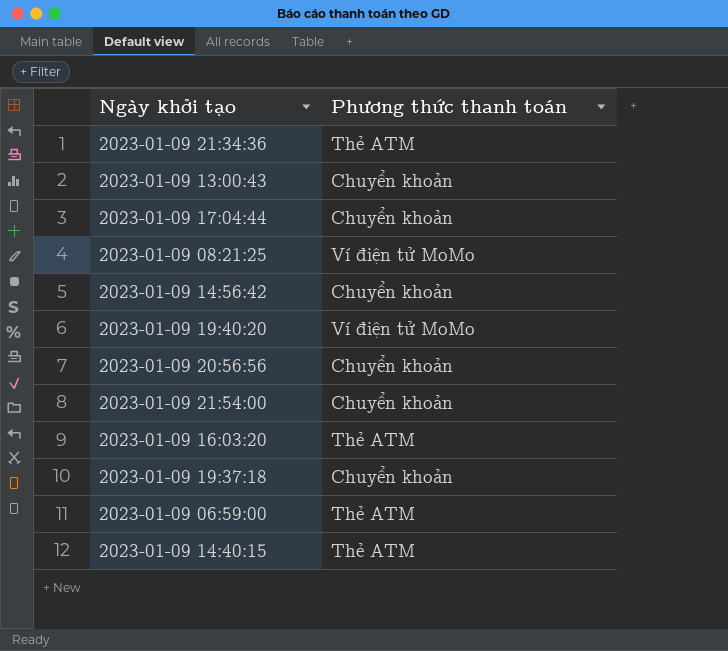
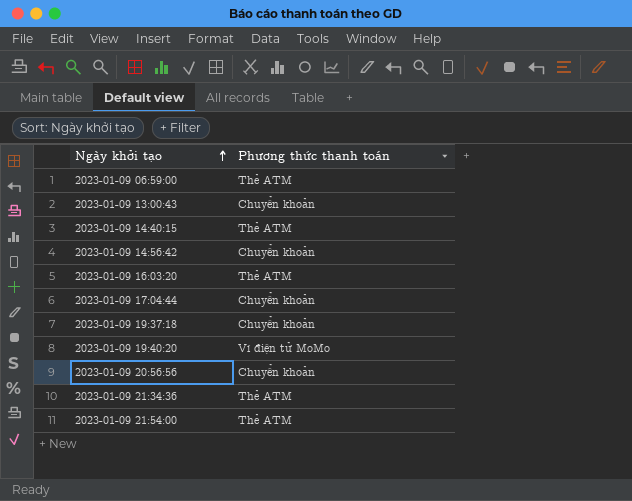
row order: none -> Ngày khởi tạo ascending
row 2023-01-09 08:21:25: Ví điện tử MoMo -> none
2023-01-09 21:54:00 | Phương thức thanh toán: Chuyển khoản -> Thẻ ATM

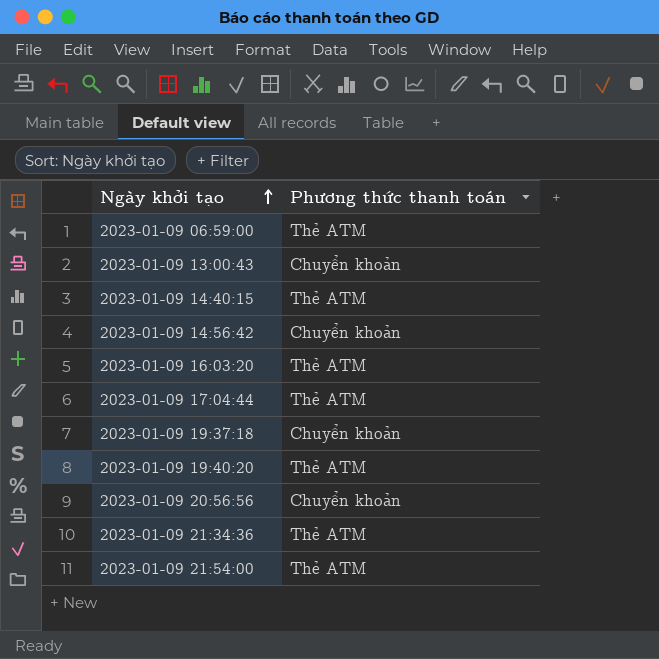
2023-01-09 17:04:44 | Phương thức thanh toán: Chuyển khoản -> Thẻ ATM
2023-01-09 19:40:20 | Phương thức thanh toán: Ví điện tử MoMo -> Thẻ ATM

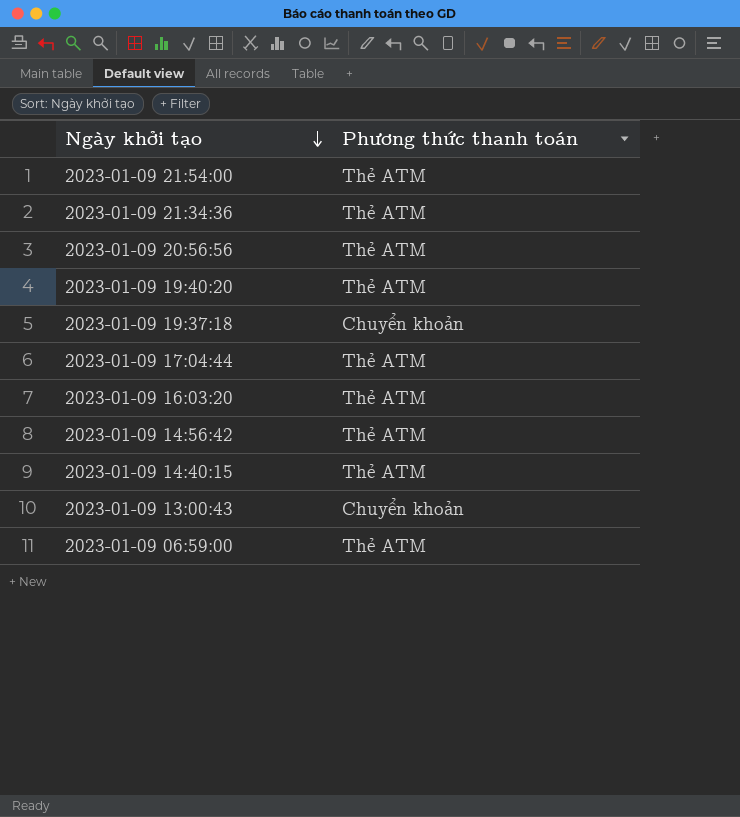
row order: Ngày khởi tạo ascending -> Ngày khởi tạo descending
2023-01-09 20:56:56 | Phương thức thanh toán: Chuyển khoản -> Thẻ ATM
2023-01-09 14:56:42 | Phương thức thanh toán: Chuyển khoản -> Thẻ ATM

